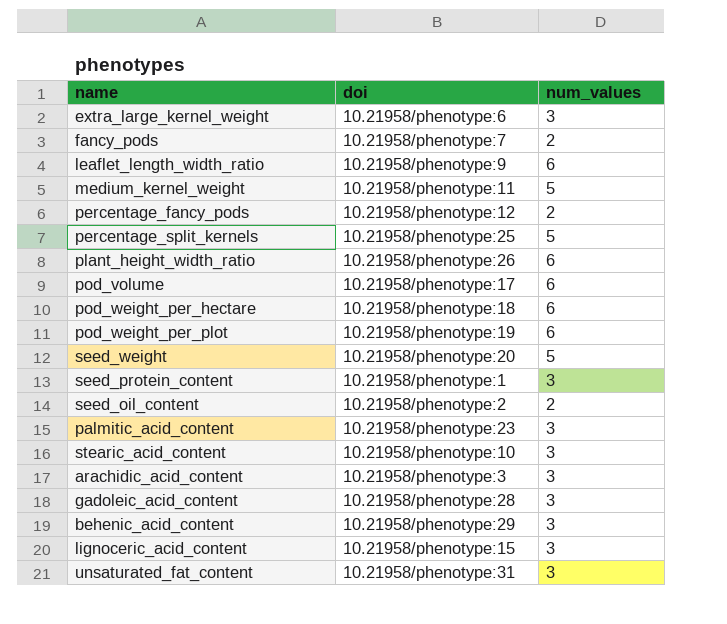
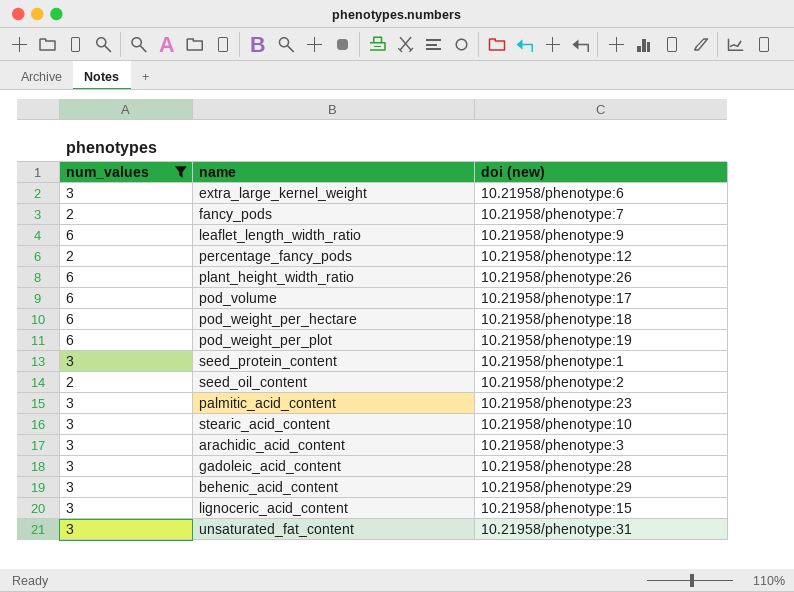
filter: none -> num_values != 5
column num_values | position: 3 -> 1
column name: doi -> doi (new)

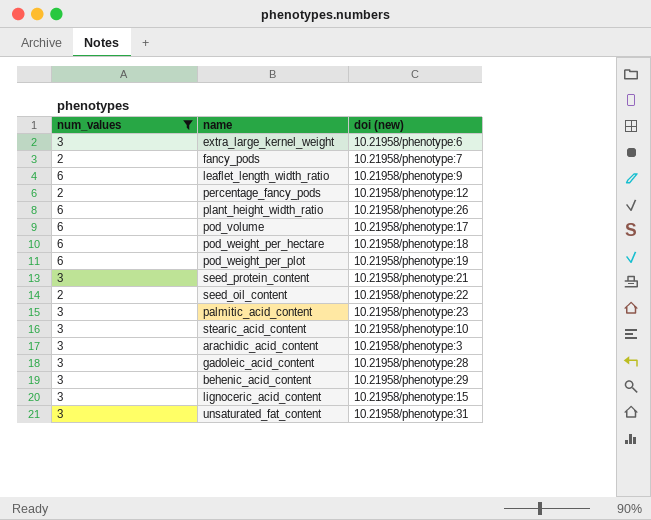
seed_protein_content | doi (new): 10.21958/phenotype:1 -> 10.21958/phenotype:21
seed_oil_content | doi (new): 10.21958/phenotype:2 -> 10.21958/phenotype:22

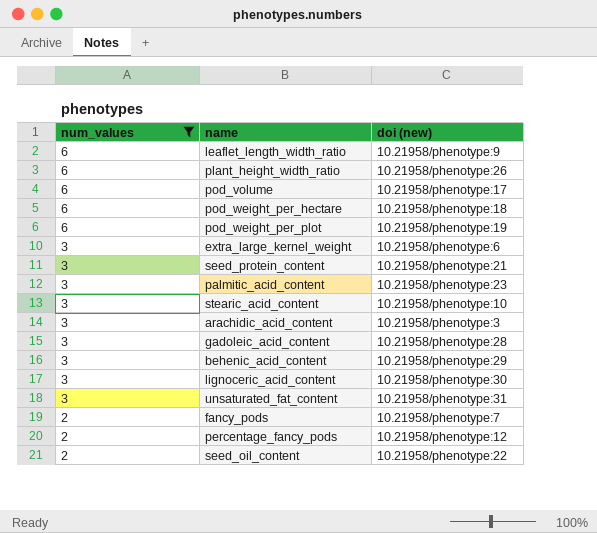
row order: none -> num_values descending
lignoceric_acid_content | doi (new): 10.21958/phenotype:15 -> 10.21958/phenotype:30

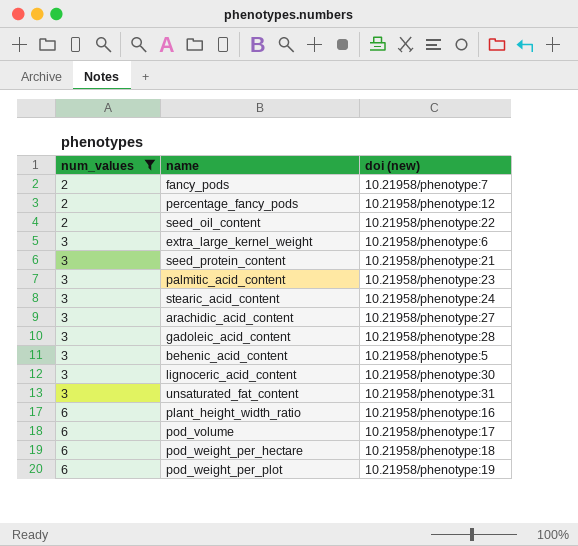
row order: num_values descending -> num_values ascending
row leaflet_length_width_ratio: 6 | 10.21958/phenotype:9 -> none
stearic_acid_content | doi (new): 10.21958/phenotype:10 -> 10.21958/phenotype:24
arachidic_acid_content | doi (new): 10.21958/phenotype:3 -> 10.21958/phenotype:27
behenic_acid_content | doi (new): 10.21958/phenotype:29 -> 10.21958/phenotype:5
plant_height_width_ratio | doi (new): 10.21958/phenotype:26 -> 10.21958/phenotype:16

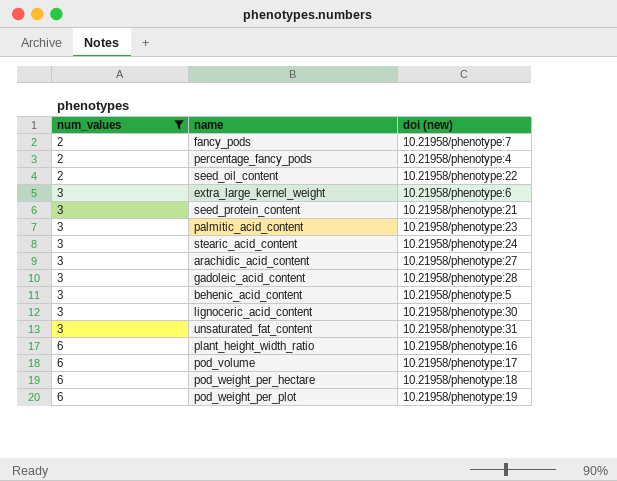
percentage_fancy_pods | doi (new): 10.21958/phenotype:12 -> 10.21958/phenotype:4

